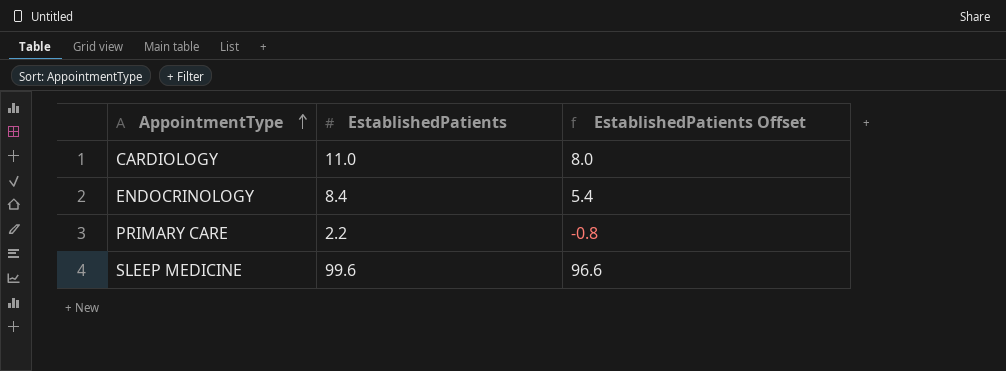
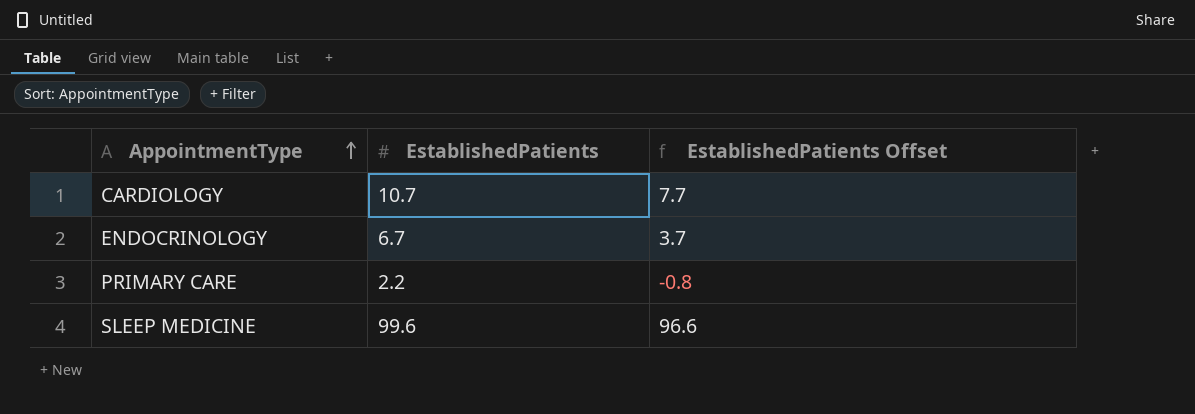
CARDIOLOGY | EstablishedPatients: 11.0 -> 10.7
CARDIOLOGY | EstablishedPatients Offset: 8.0 -> 7.7
ENDOCRINOLOGY | EstablishedPatients: 8.4 -> 6.7
ENDOCRINOLOGY | EstablishedPatients Offset: 5.4 -> 3.7

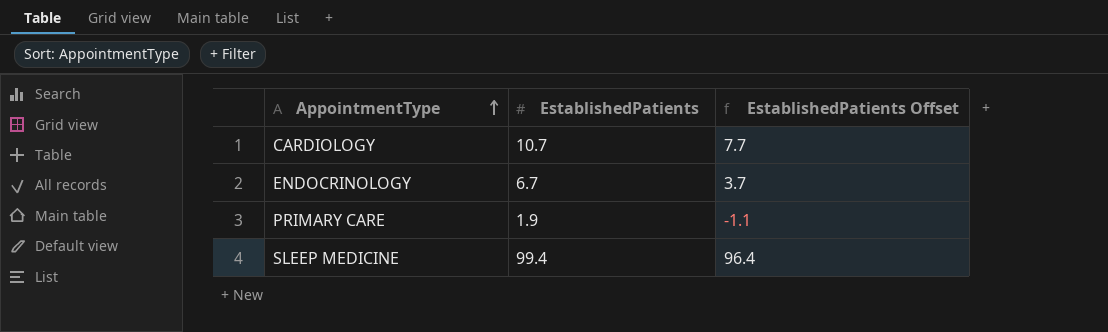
PRIMARY CARE | EstablishedPatients: 2.2 -> 1.9
PRIMARY CARE | EstablishedPatients Offset: -0.8 -> -1.1
SLEEP MEDICINE | EstablishedPatients: 99.6 -> 99.4
SLEEP MEDICINE | EstablishedPatients Offset: 96.6 -> 96.4

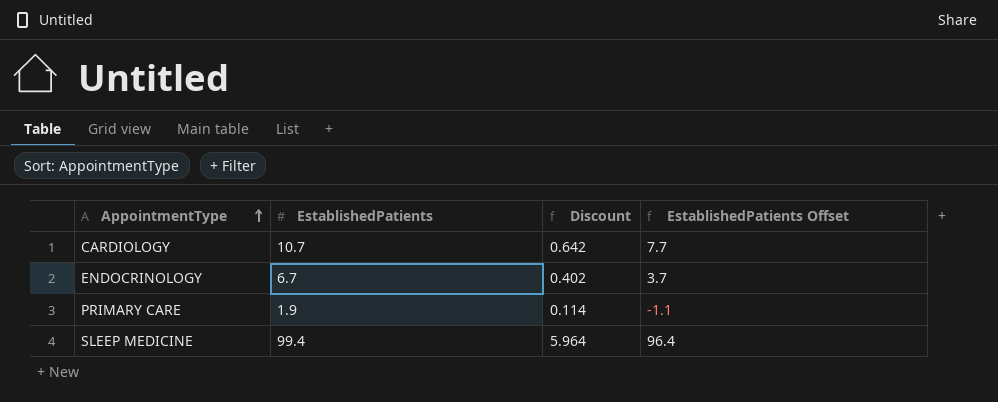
column Discount | formula: none -> [EstablishedPatients] * 0.06

